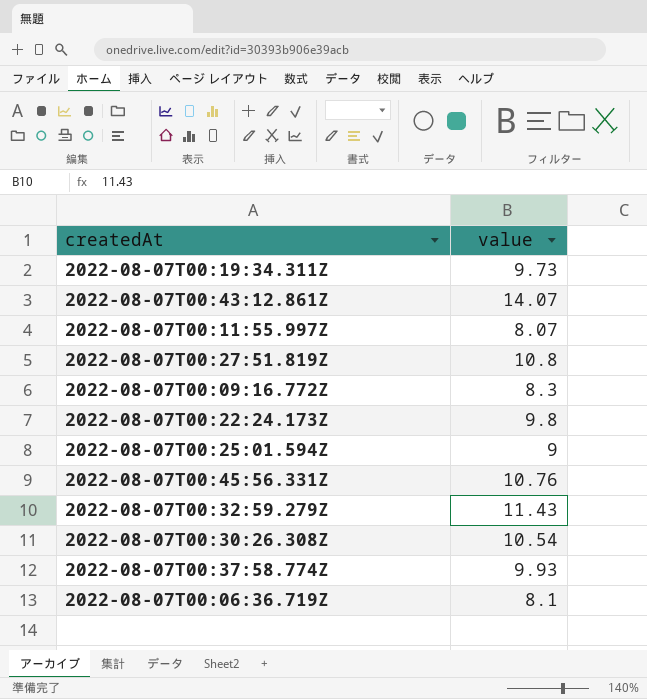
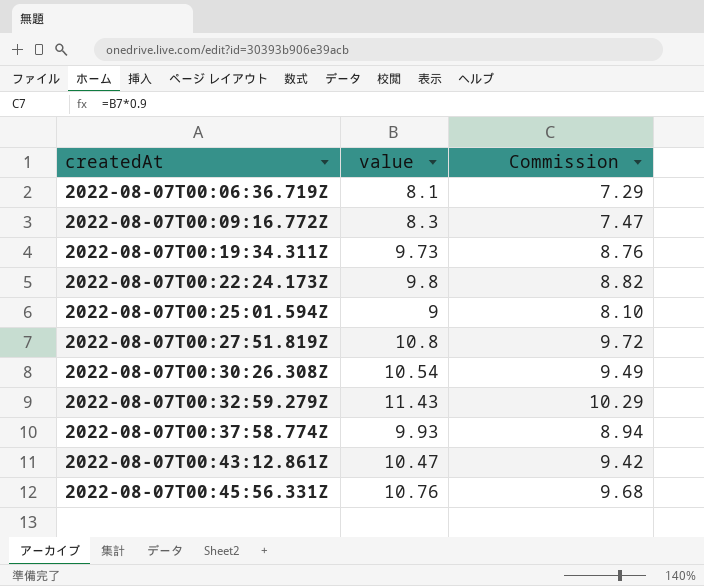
row order: none -> createdAt ascending
column Commission | formula: none -> [value] * 0.9
row 2022-08-07T00:11:55.997Z: 8.07 -> none
2022-08-07T00:43:12.861Z | value: 14.07 -> 10.47

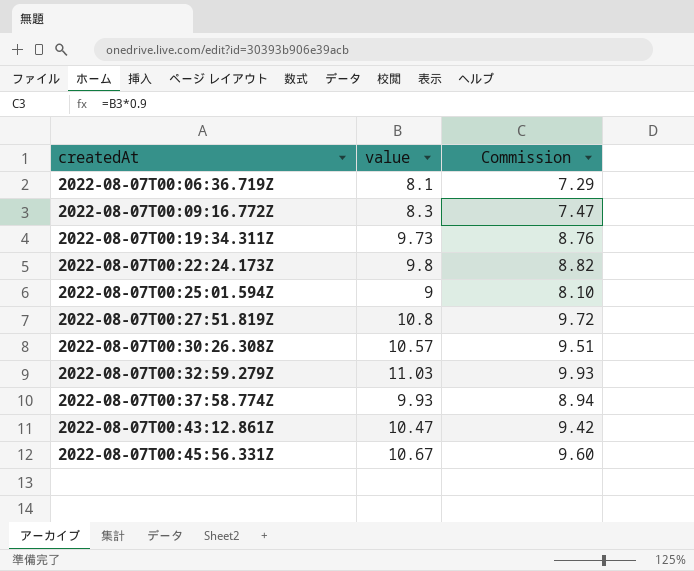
2022-08-07T00:30:26.308Z | value: 10.54 -> 10.57
2022-08-07T00:30:26.308Z | Commission: 9.49 -> 9.51
2022-08-07T00:32:59.279Z | value: 11.43 -> 11.03
2022-08-07T00:32:59.279Z | Commission: 10.29 -> 9.93
2022-08-07T00:45:56.331Z | value: 10.76 -> 10.67
2022-08-07T00:45:56.331Z | Commission: 9.68 -> 9.60

